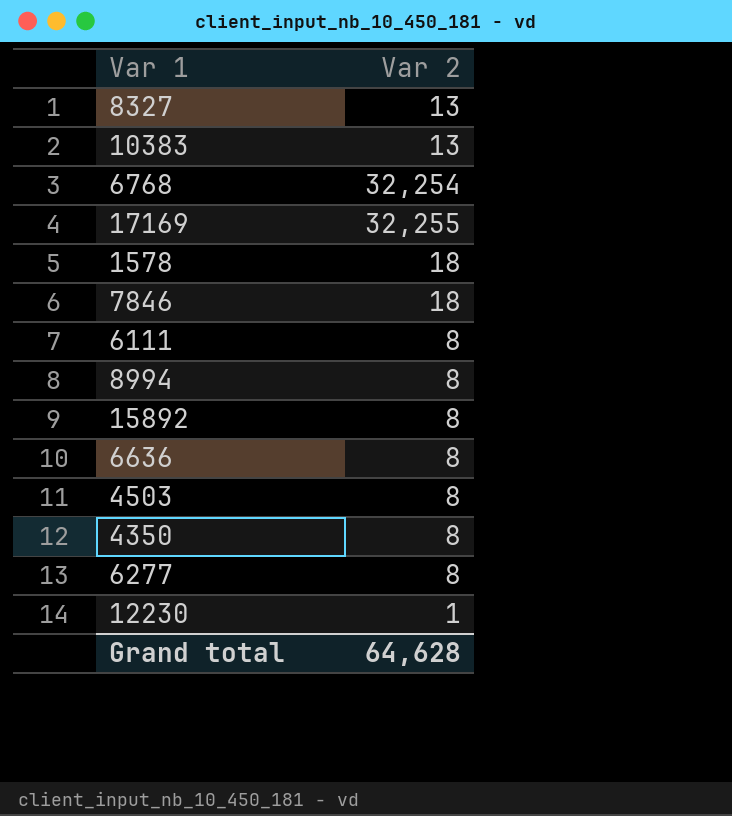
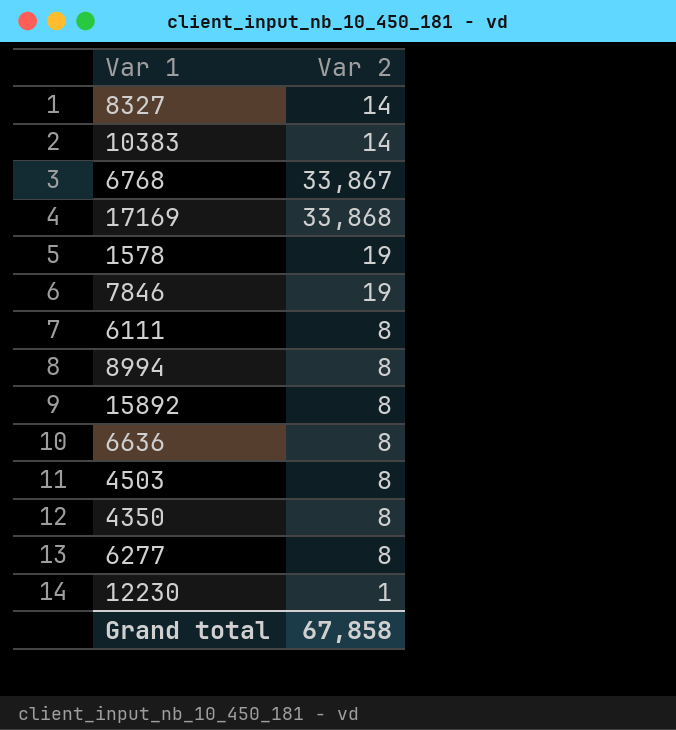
8327 | Var 2: 13 -> 14
10383 | Var 2: 13 -> 14
6768 | Var 2: 32,254 -> 33,867
17169 | Var 2: 32,255 -> 33,868
1578 | Var 2: 18 -> 19
7846 | Var 2: 18 -> 19
Grand total | Var 2: 64,628 -> 67,858

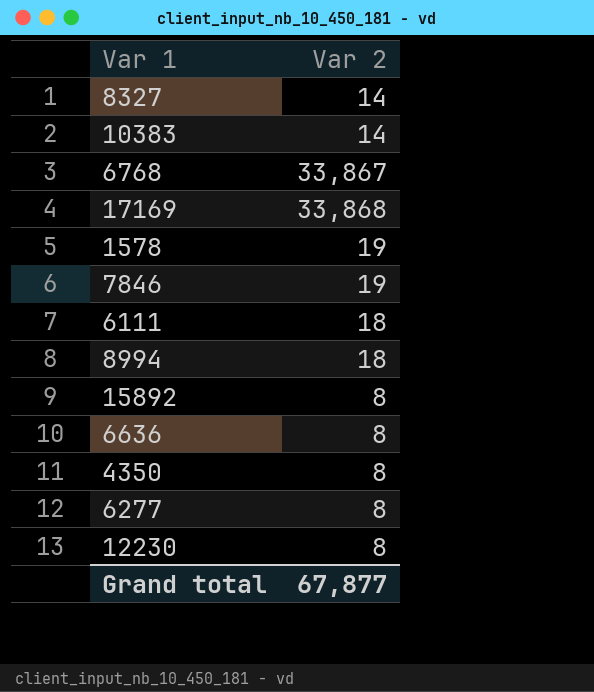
row 4503: 8 -> none
6111 | Var 2: 8 -> 18
8994 | Var 2: 8 -> 18
12230 | Var 2: 1 -> 8
Grand total | Var 2: 67,858 -> 67,877

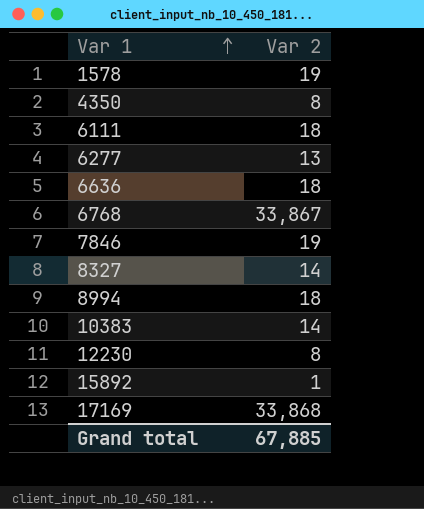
row order: none -> Var 1 ascending
6277 | Var 2: 8 -> 13
6636 | Var 2: 8 -> 18
15892 | Var 2: 8 -> 1
Grand total | Var 2: 67,877 -> 67,885

